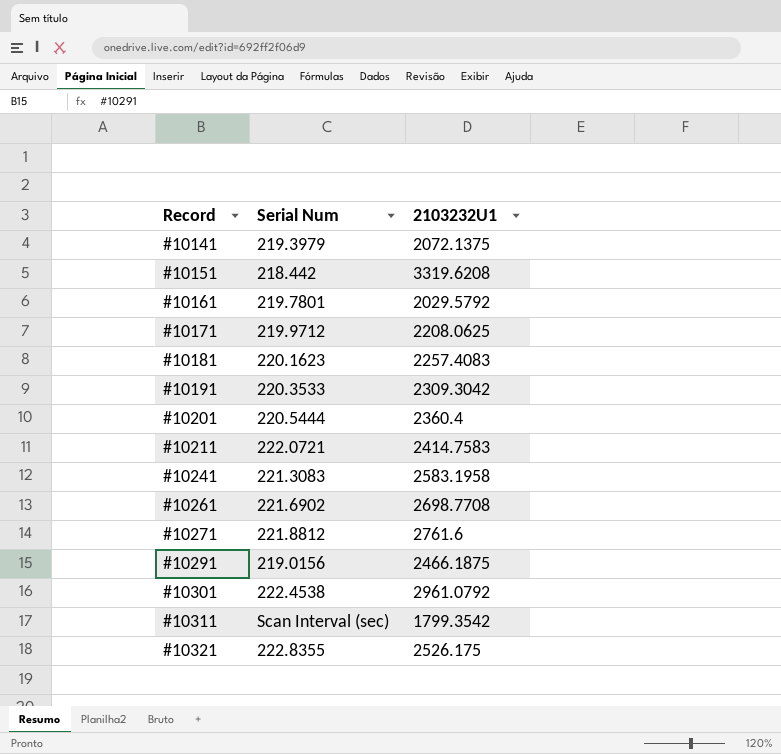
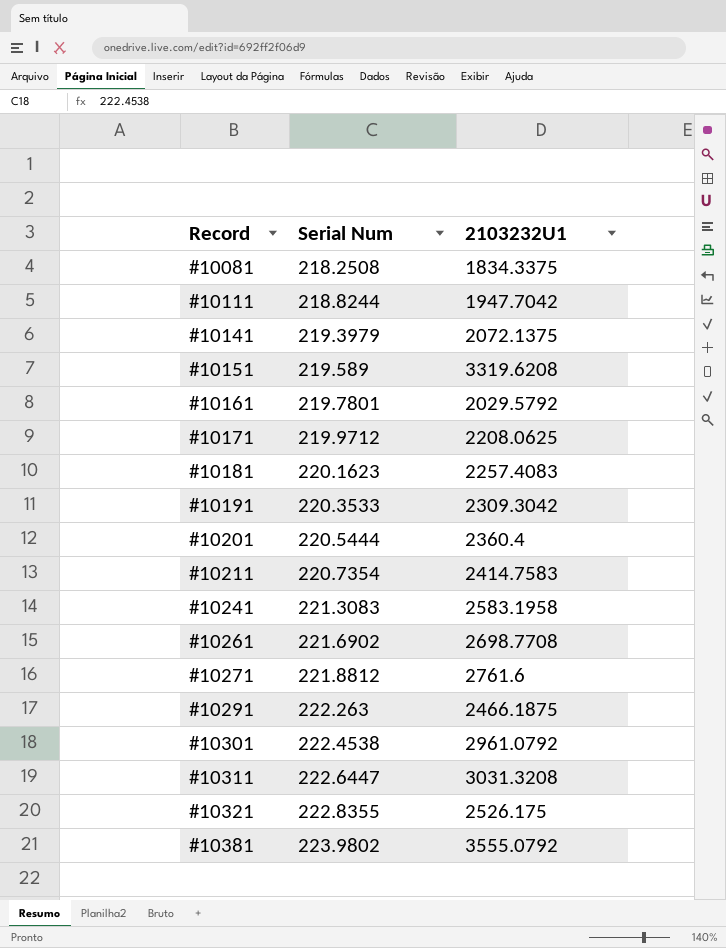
row #10081: none -> 218.2508 | 1834.3375
row #10111: none -> 218.8244 | 1947.7042
#10151 | Serial Num: 218.442 -> 219.589
#10211 | Serial Num: 222.0721 -> 220.7354
#10291 | Serial Num: 219.0156 -> 222.263
#10311 | Serial Num: Scan Interval (sec) -> 222.6447
#10311 | 2103232U1: 1799.3542 -> 3031.3208
row #10381: none -> 223.9802 | 3555.0792

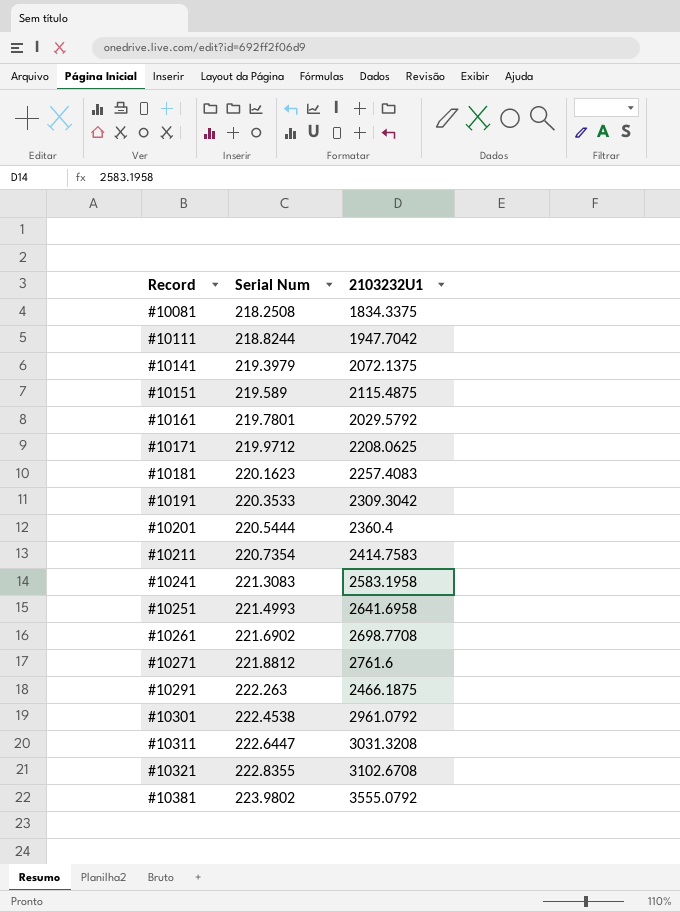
#10151 | 2103232U1: 3319.6208 -> 2115.4875
row #10251: none -> 221.4993 | 2641.6958
#10321 | 2103232U1: 2526.175 -> 3102.6708

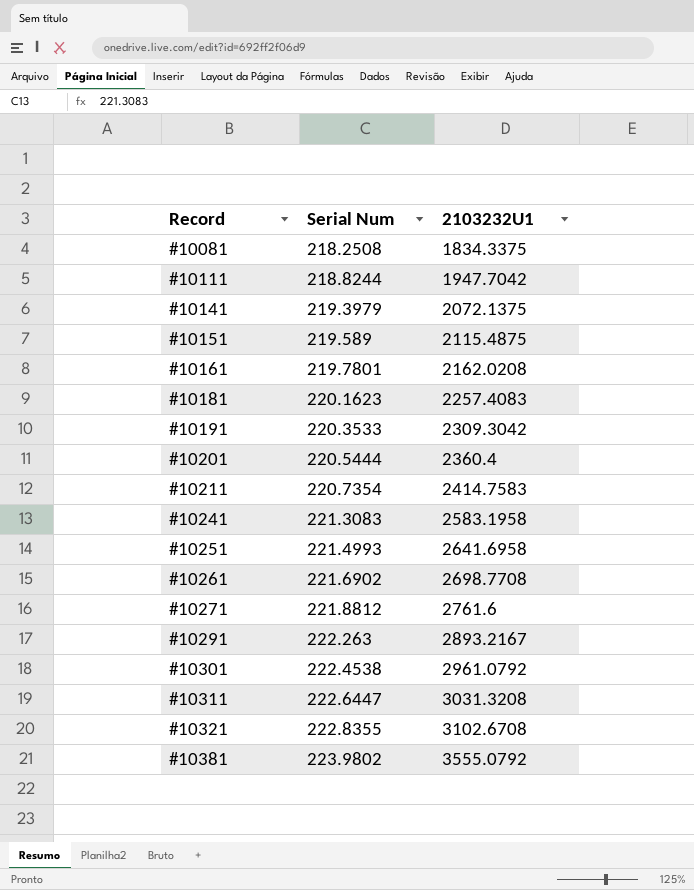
row #10171: 219.9712 | 2208.0625 -> none
#10161 | 2103232U1: 2029.5792 -> 2162.0208
#10291 | 2103232U1: 2466.1875 -> 2893.2167

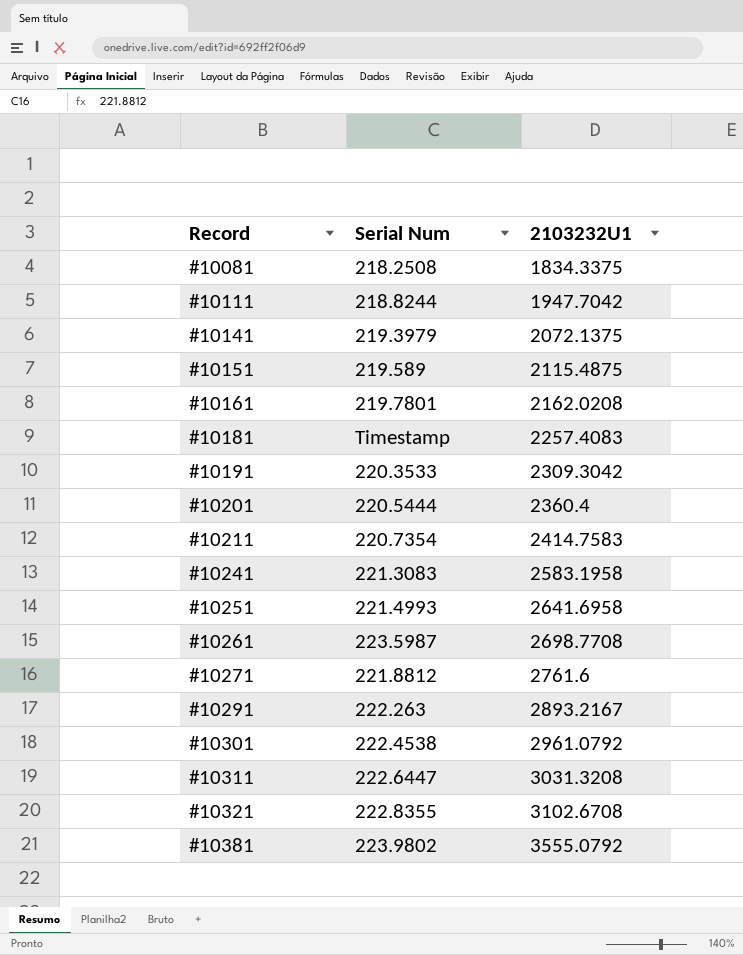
#10181 | Serial Num: 220.1623 -> Timestamp
#10261 | Serial Num: 221.6902 -> 223.5987

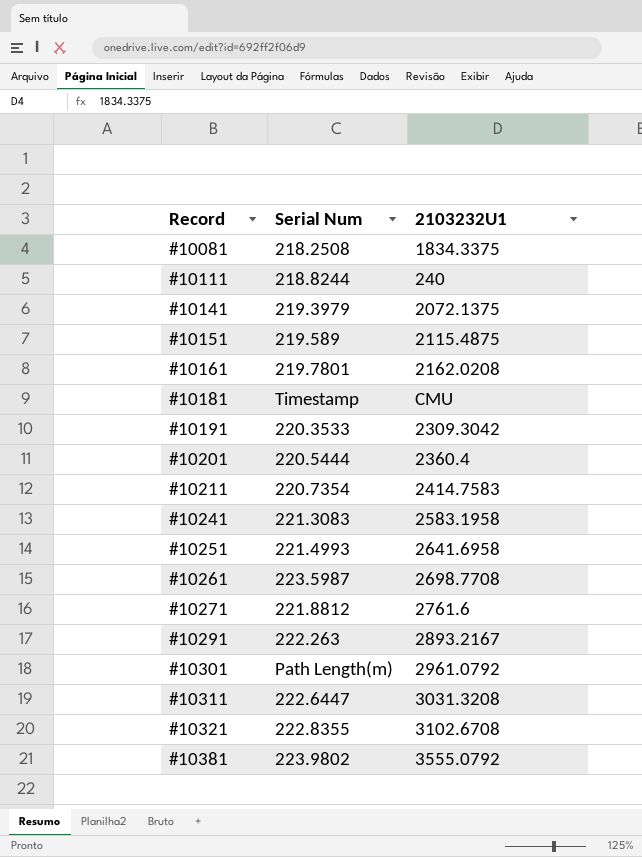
#10111 | 2103232U1: 1947.7042 -> 240
#10181 | 2103232U1: 2257.4083 -> CMU
#10301 | Serial Num: 222.4538 -> Path Length(m)

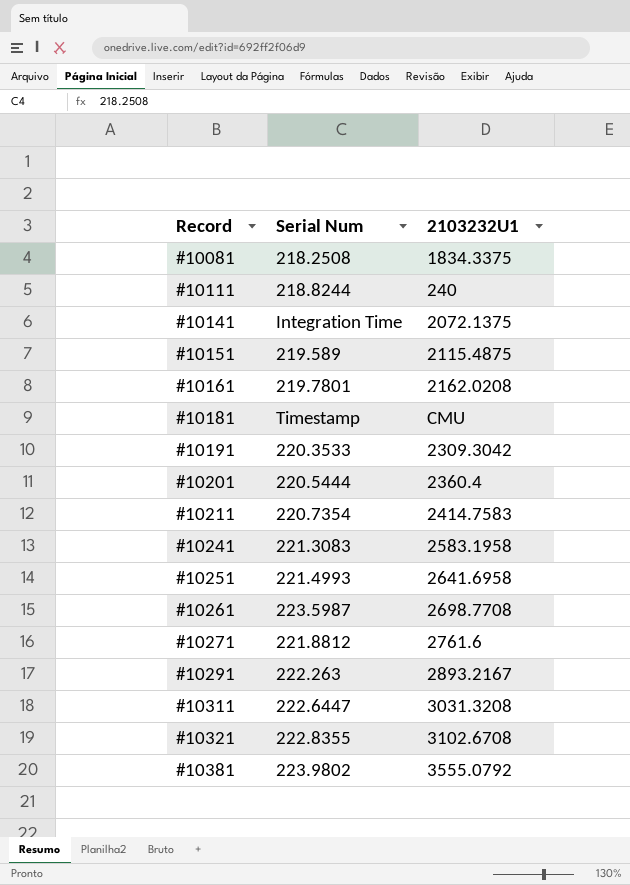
row #10301: Path Length(m) | 2961.0792 -> none
#10141 | Serial Num: 219.3979 -> Integration Time

